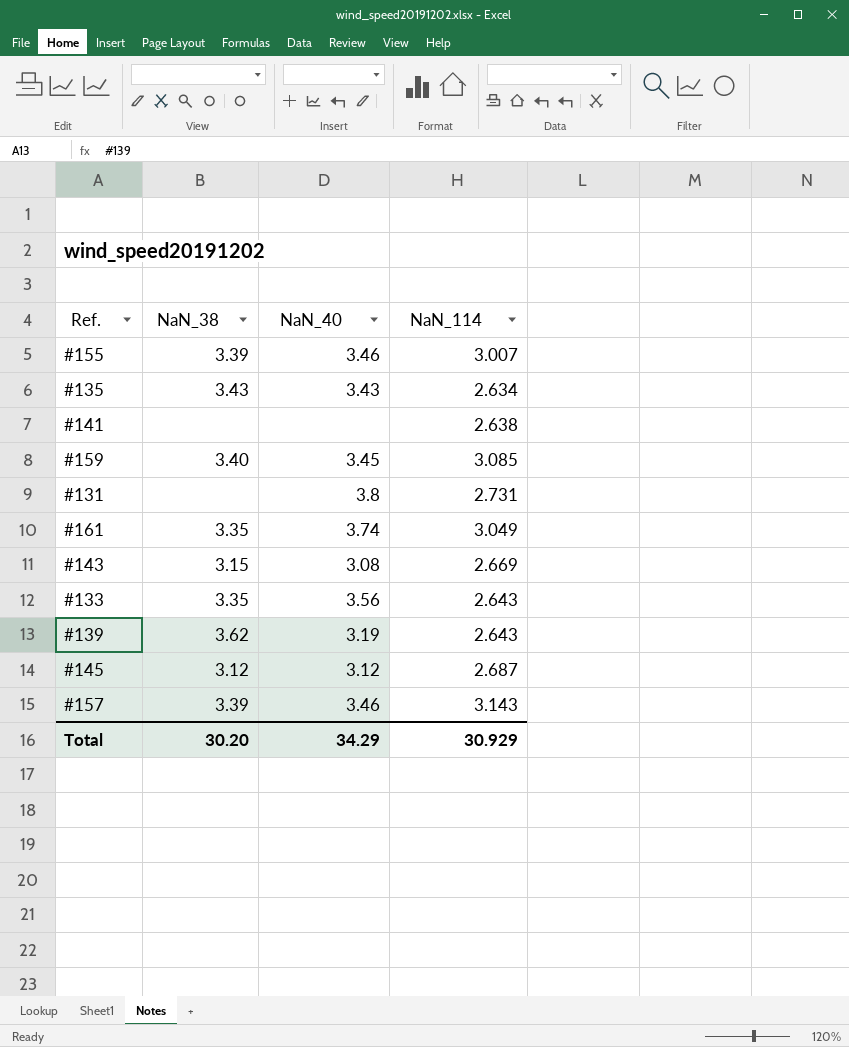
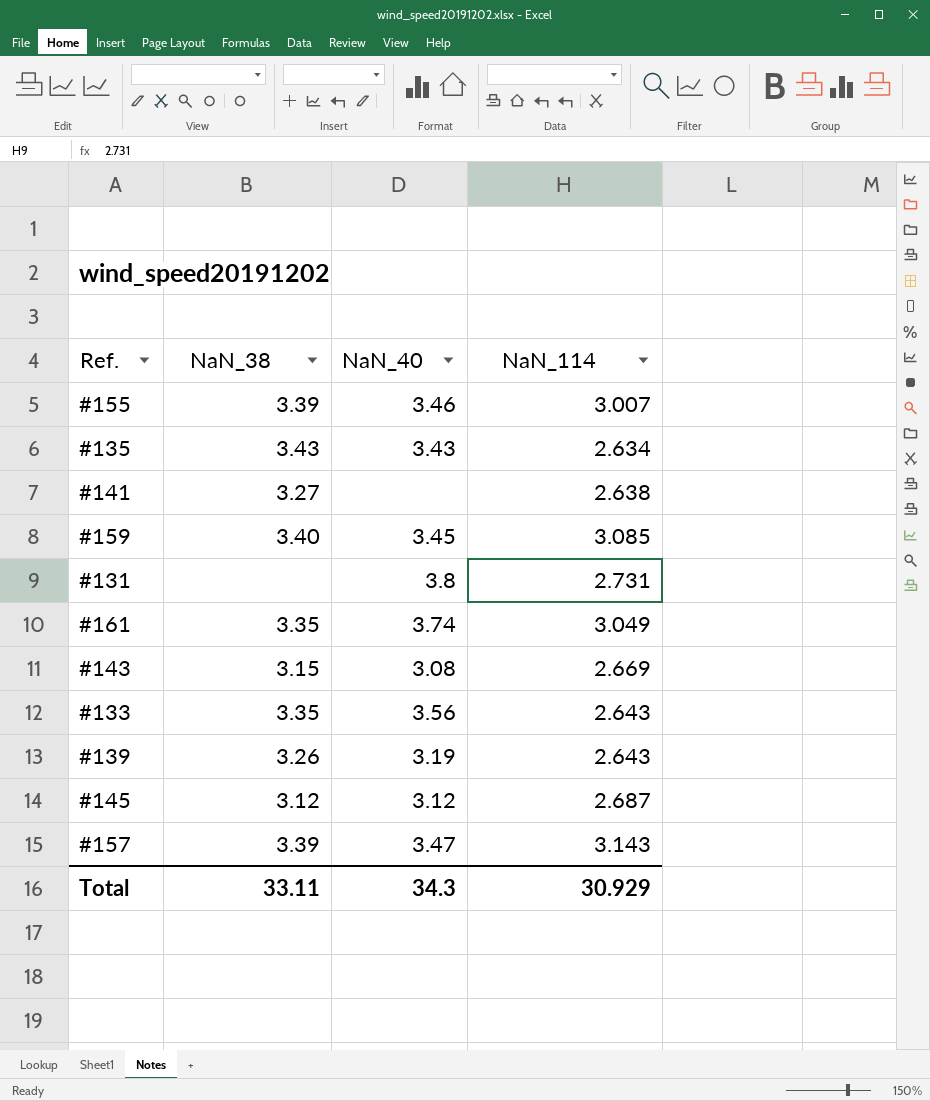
#141 | NaN_38: none -> 3.27
#139 | NaN_38: 3.62 -> 3.26
#157 | NaN_40: 3.46 -> 3.47
Total | NaN_38: 30.20 -> 33.11
Total | NaN_40: 34.29 -> 34.3

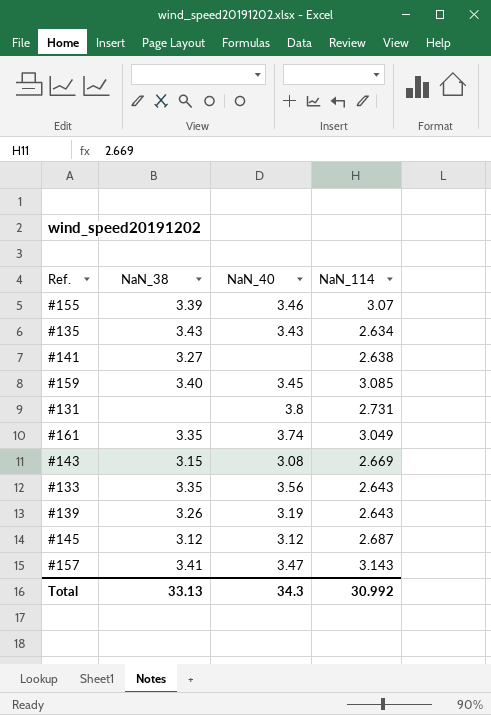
#155 | NaN_114: 3.007 -> 3.07
#157 | NaN_38: 3.39 -> 3.41
Total | NaN_38: 33.11 -> 33.13
Total | NaN_114: 30.929 -> 30.992

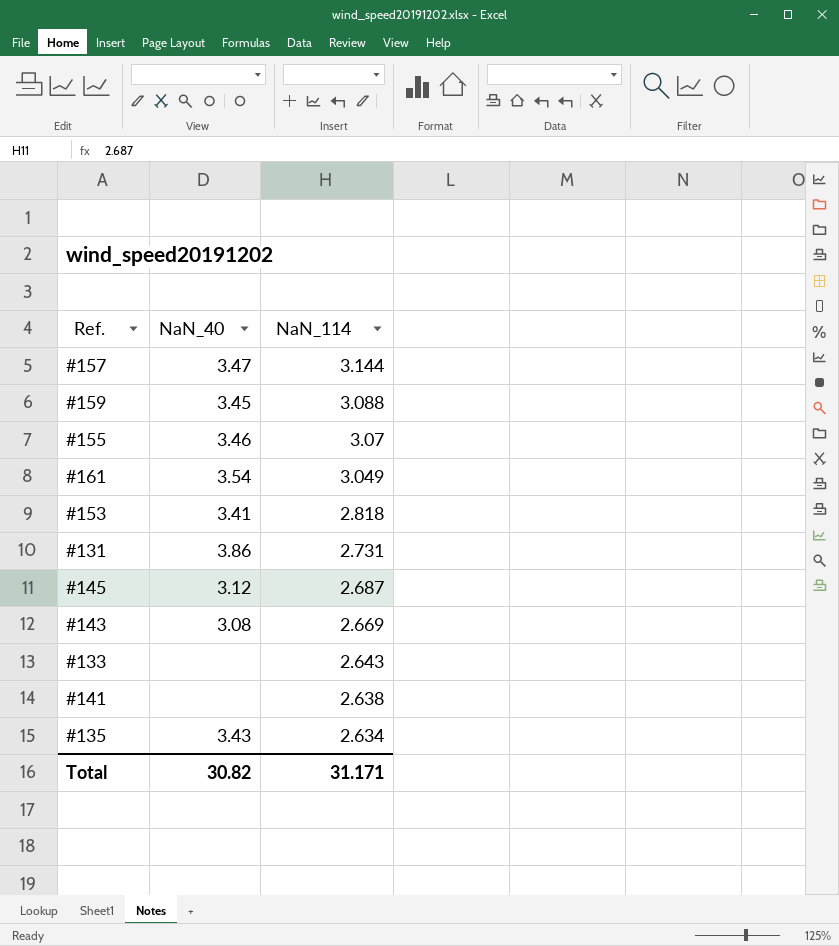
row order: none -> NaN_114 descending
column NaN_38 | position: 2 -> none
row #139: 3.26 | 3.19 | 2.643 -> none
#157 | NaN_114: 3.143 -> 3.144
#159 | NaN_114: 3.085 -> 3.088
#161 | NaN_40: 3.74 -> 3.54
row #153: none -> 3.41 | 2.818
#131 | NaN_40: 3.8 -> 3.86
#133 | NaN_40: 3.56 -> none
Total | NaN_40: 34.3 -> 30.82
Total | NaN_114: 30.992 -> 31.171

